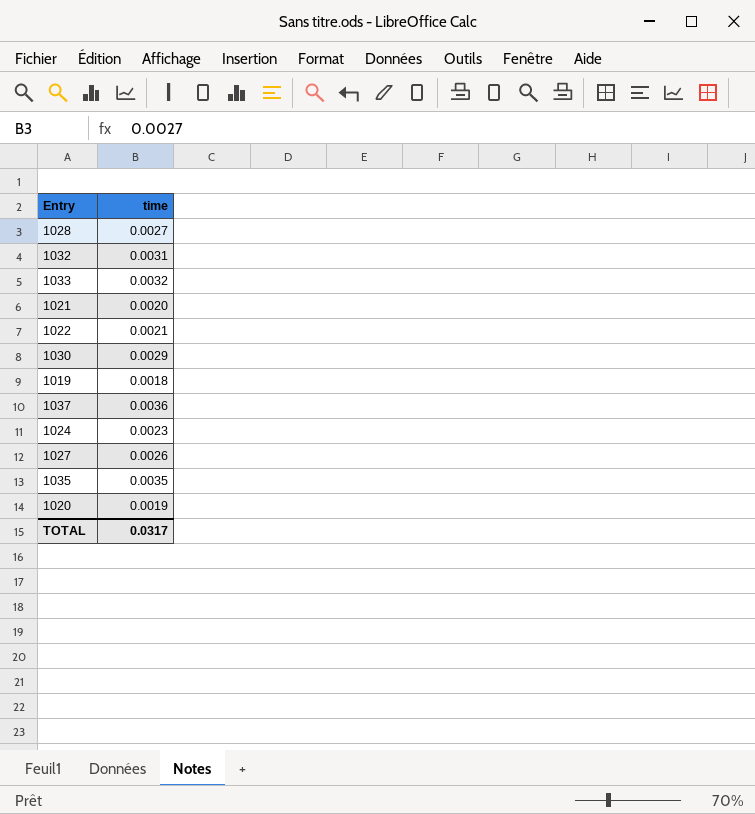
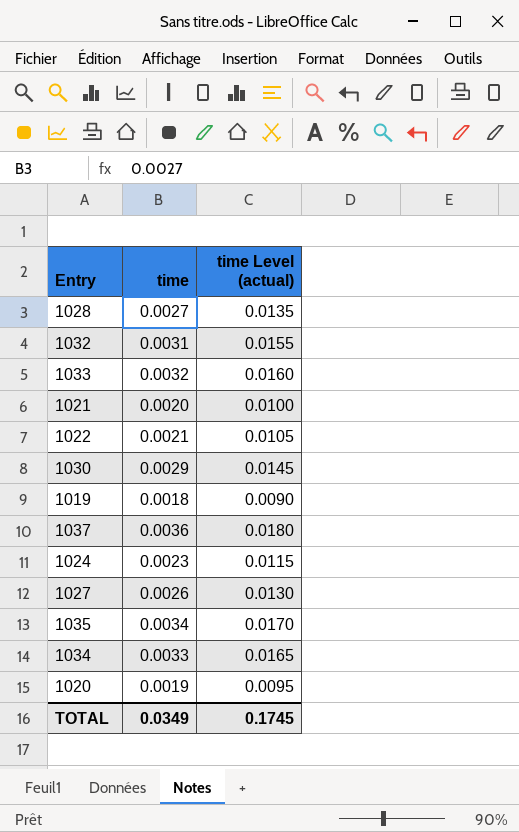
column time Level (actual) | formula: none -> [time] * 5
1035 | time: 0.0035 -> 0.0034
row 1034: none -> 0.0033 | 0.0165
TOTAL | time: 0.0317 -> 0.0349

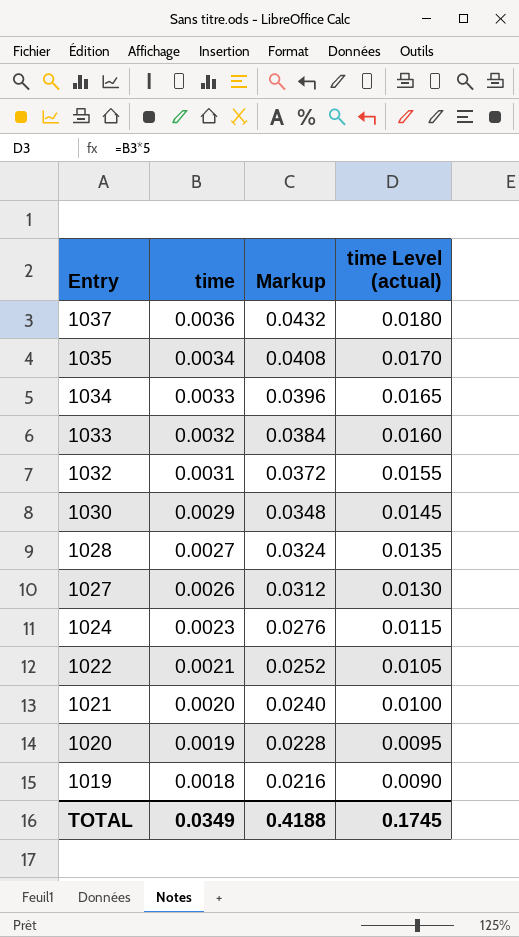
row order: none -> Entry descending
column Markup | formula: none -> [time] * 12

